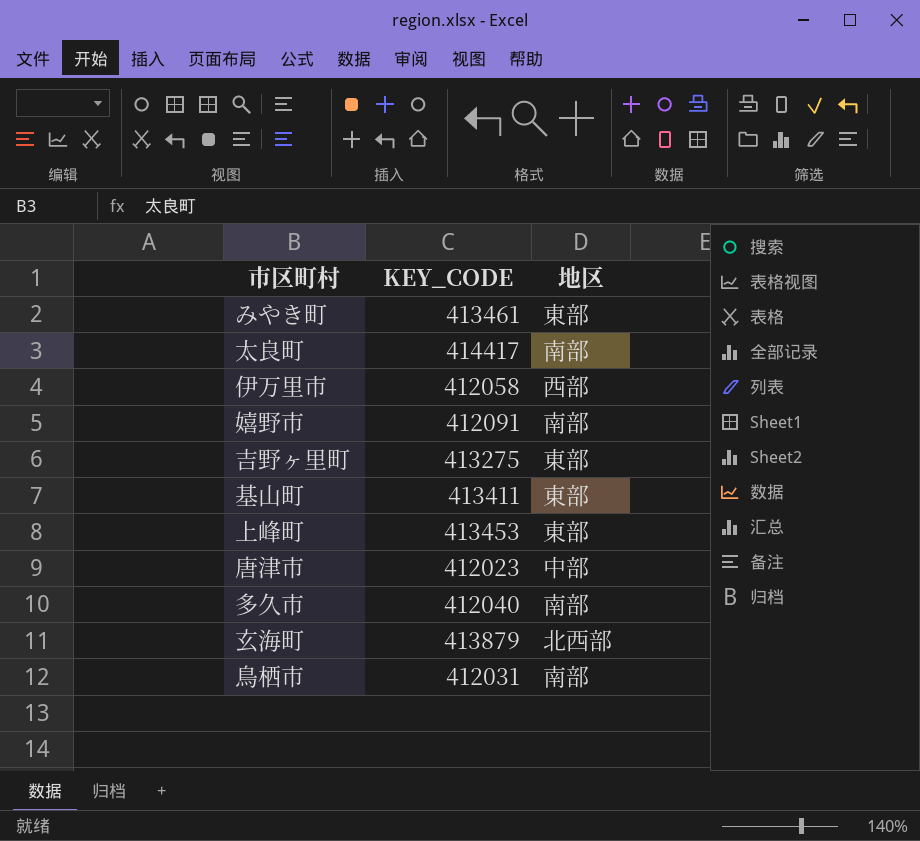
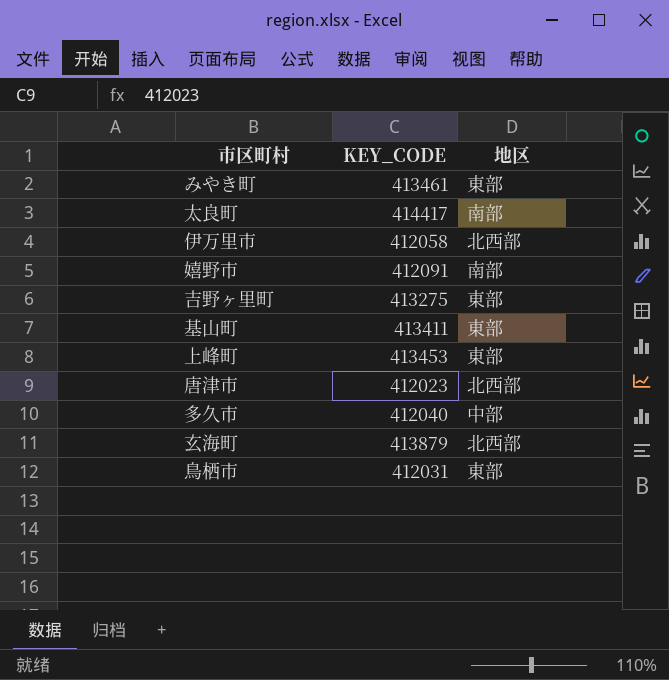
伊万里市 | 地区: 西部 -> 北西部
唐津市 | 地区: 中部 -> 北西部
多久市 | 地区: 南部 -> 中部
鳥栖市 | 地区: 南部 -> 東部

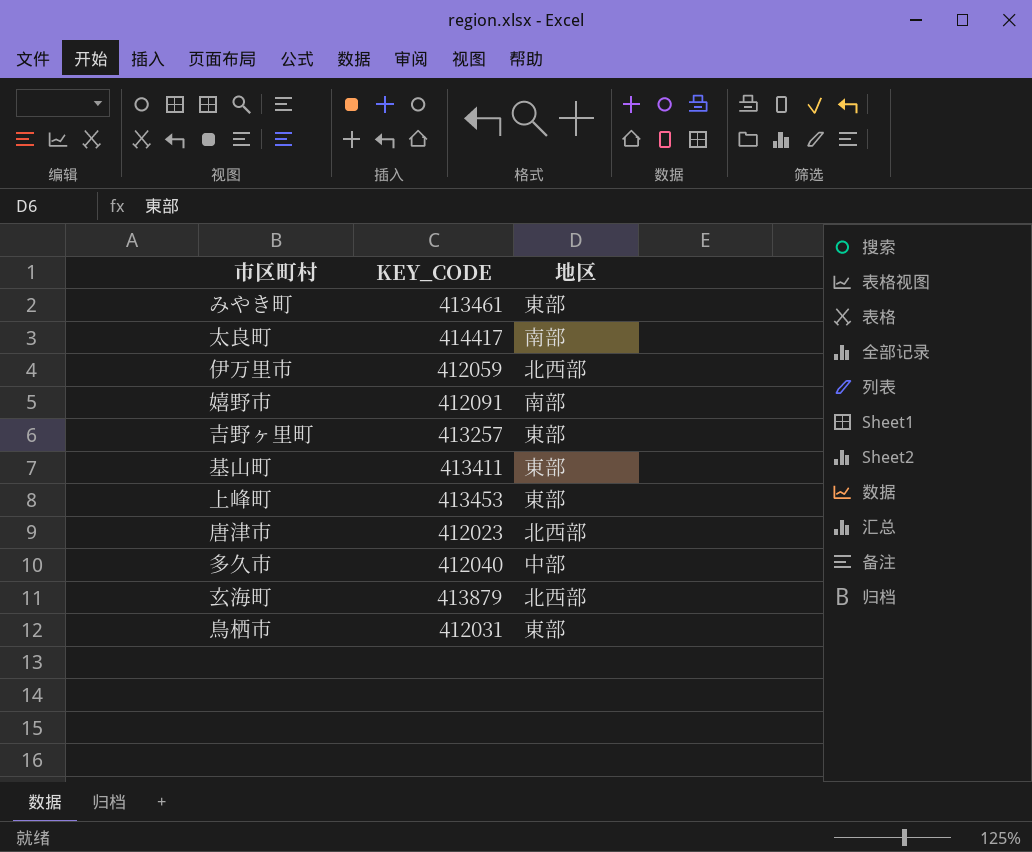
伊万里市 | KEY_CODE: 412058 -> 412059
吉野ヶ里町 | KEY_CODE: 413275 -> 413257

